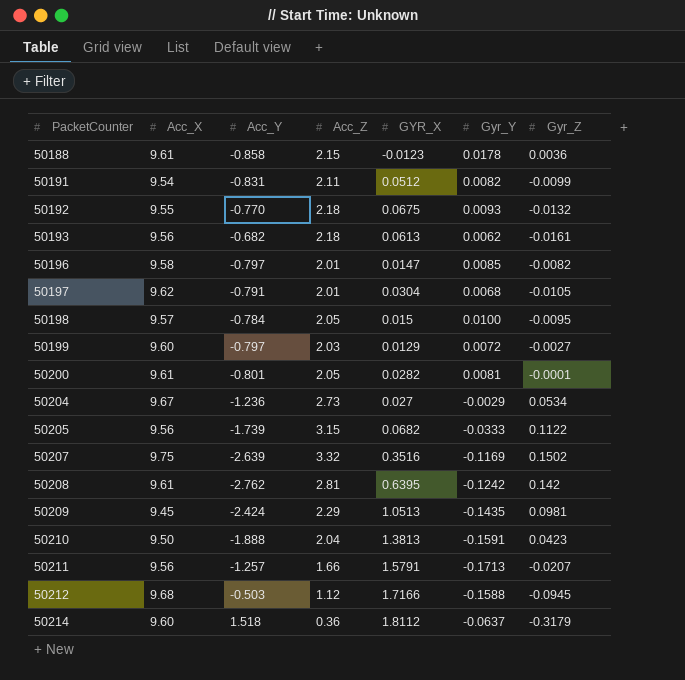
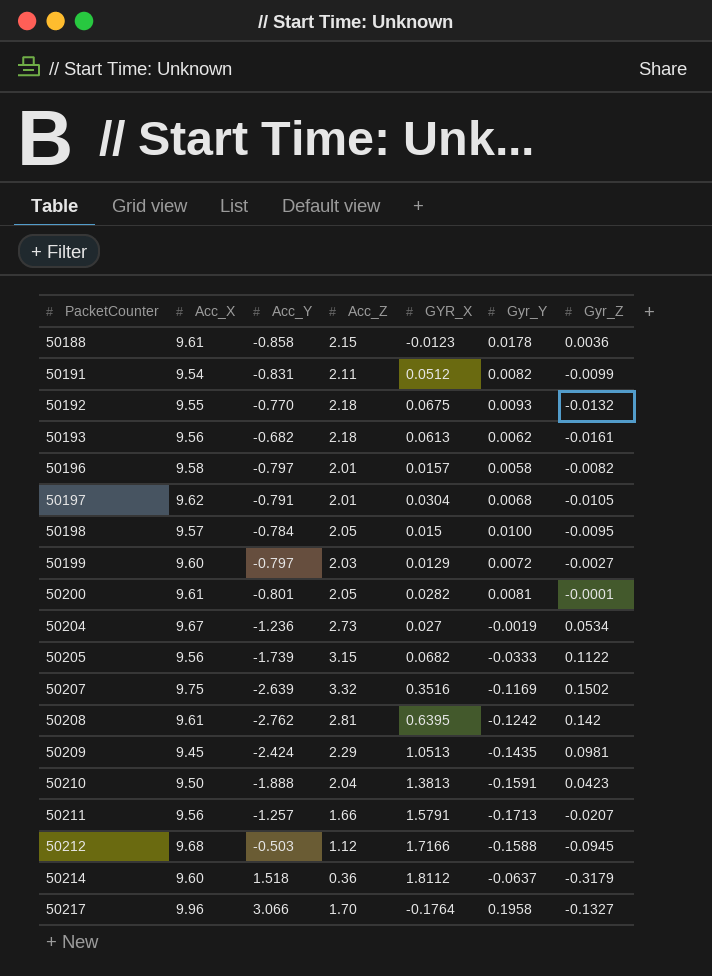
50196 | GYR_X: 0.0147 -> 0.0157
50196 | Gyr_Y: 0.0085 -> 0.0058
50204 | Gyr_Y: -0.0029 -> -0.0019
row 50217: none -> 9.96 | 3.066 | 1.70 | -0.1764 | 0.1958 | -0.1327

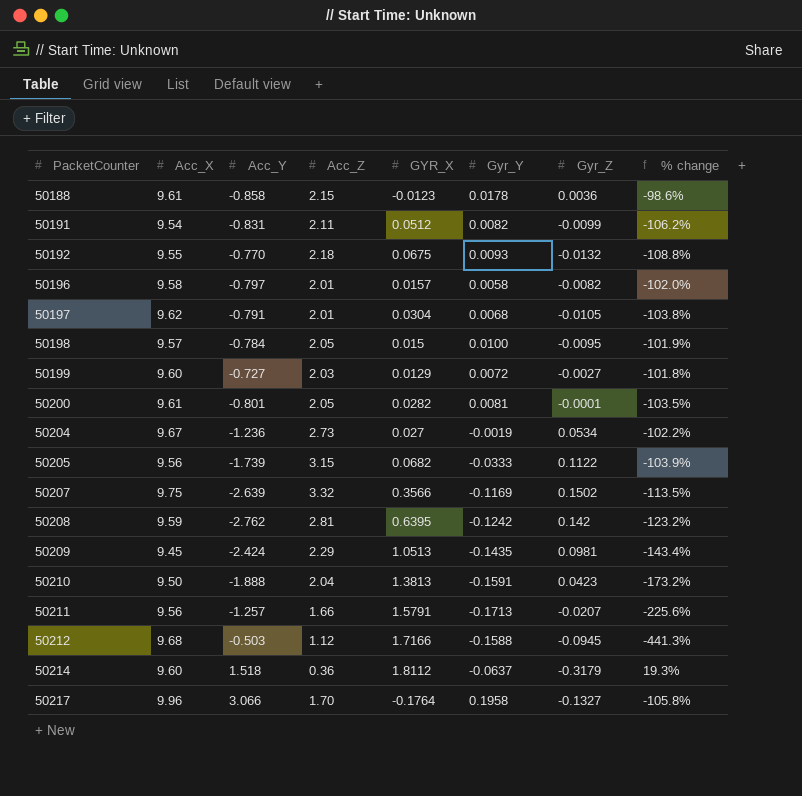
column % change | formula: none -> ([GYR_X] - [Acc_Y]) / [Acc_Y]
row 50193: 9.56 | -0.682 | 2.18 | 0.0613 | 0.0062 | -0.0161 -> none
50199 | Acc_Y: -0.797 -> -0.727
50207 | GYR_X: 0.3516 -> 0.3566
50208 | Acc_X: 9.61 -> 9.59

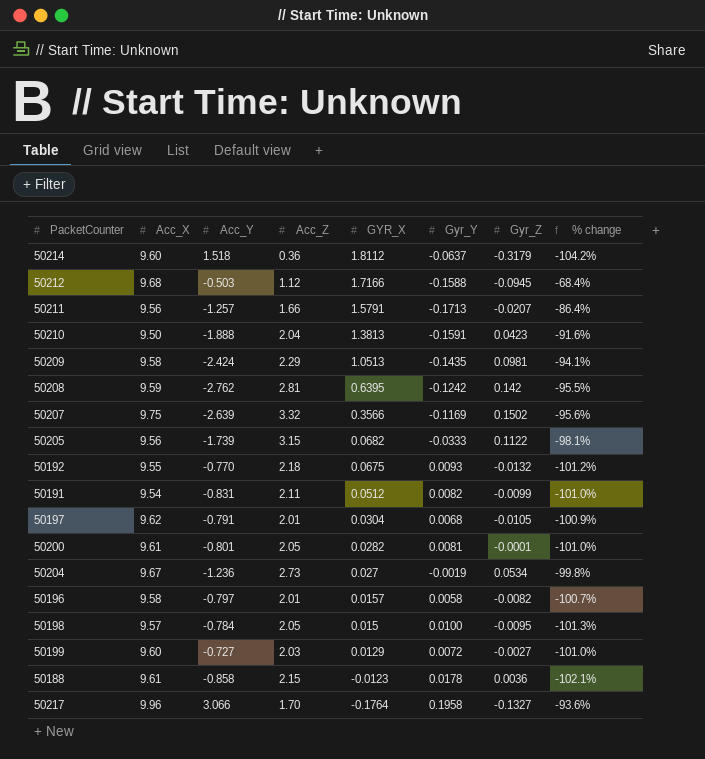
row order: PacketCounter ascending -> GYR_X descending
column % change | formula: ([GYR_X] - [Acc_Y]) / [Acc_Y] -> ([Gyr_Y] - [Acc_Y]) / [Acc_Y]
50209 | Acc_X: 9.45 -> 9.58

